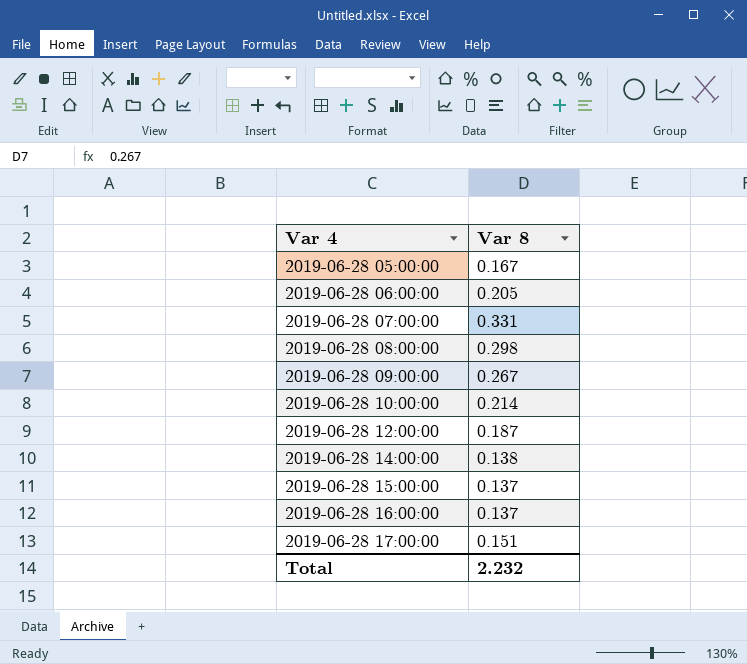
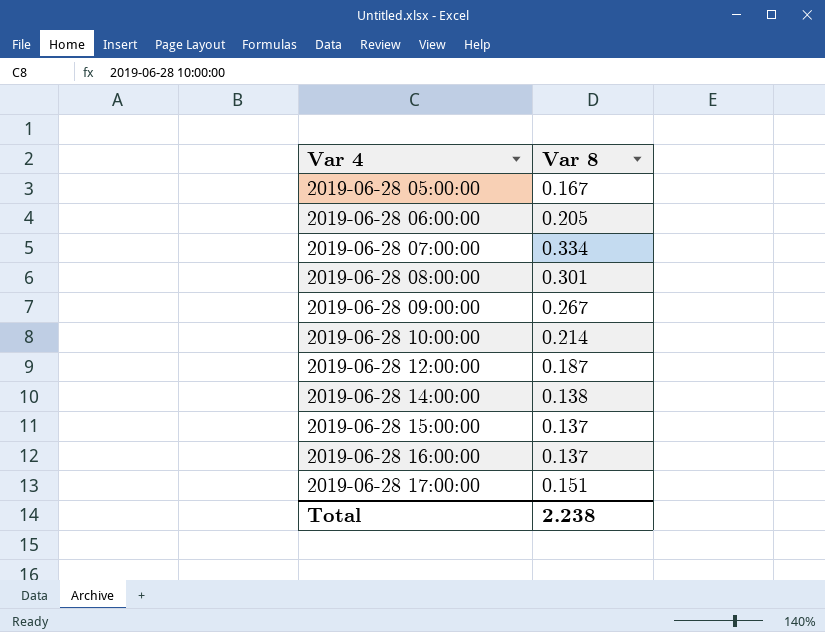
2019-06-28 07:00:00 | Var 8: 0.331 -> 0.334
2019-06-28 08:00:00 | Var 8: 0.298 -> 0.301
Total | Var 8: 2.232 -> 2.238

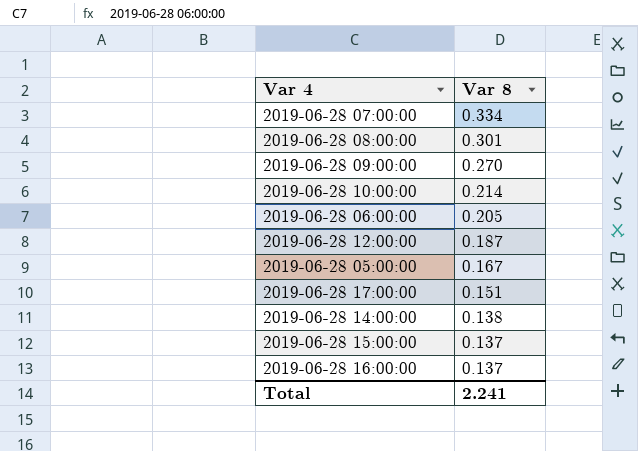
row order: Var 4 ascending -> Var 8 descending
2019-06-28 09:00:00 | Var 8: 0.267 -> 0.270
Total | Var 8: 2.238 -> 2.241

